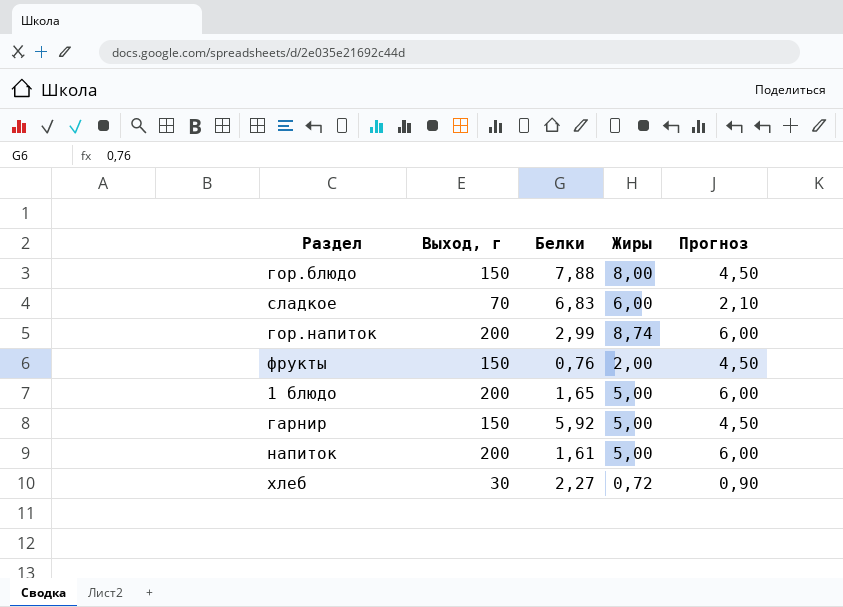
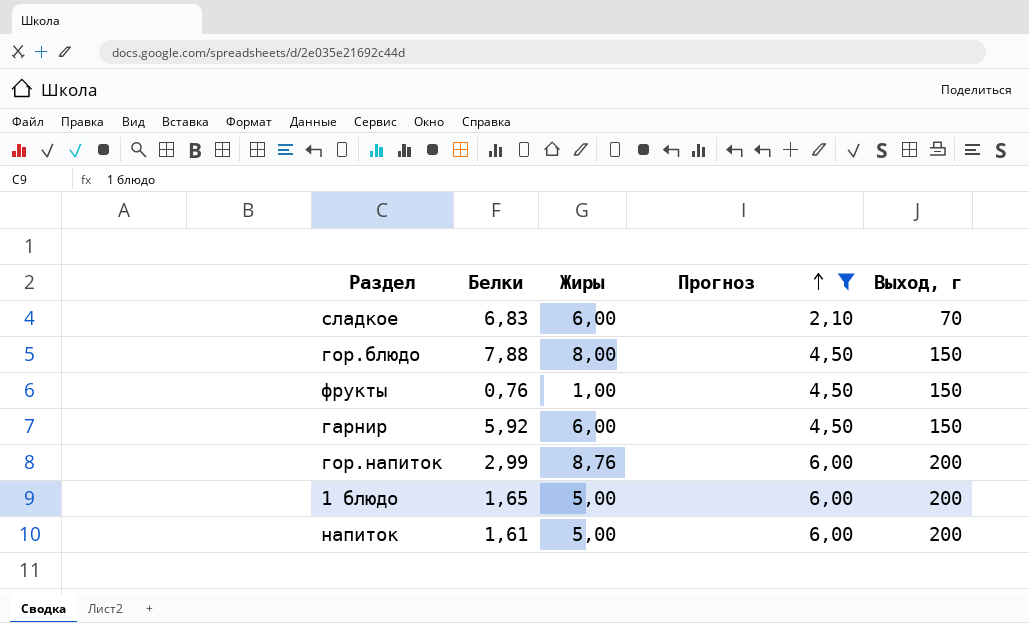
filter: none -> Прогноз != 0,90
row order: none -> Прогноз ascending
column Выход, г | position: 2 -> 5
фрукты | Жиры: 2,00 -> 1,00
гарнир | Жиры: 5,00 -> 6,00
гор.напиток | Жиры: 8,74 -> 8,76

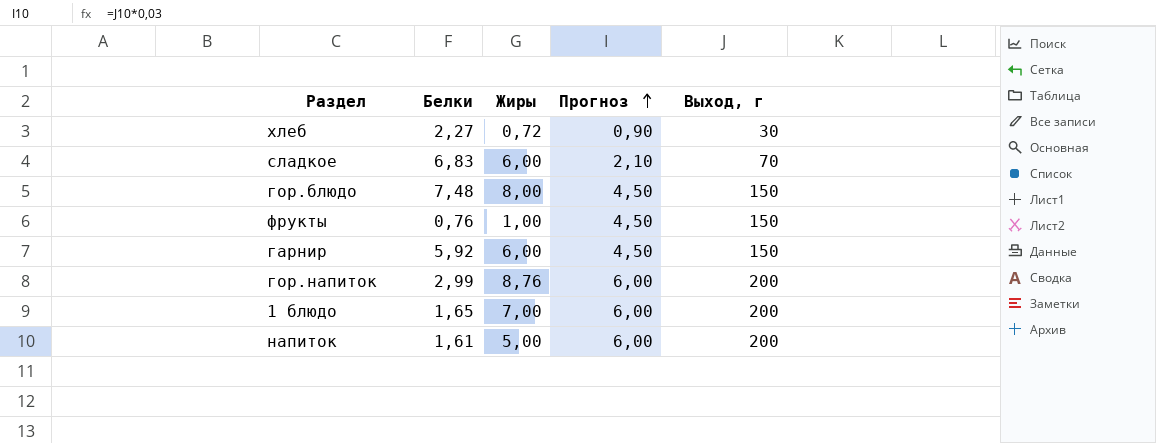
filter: Прогноз != 0,90 -> none
гор.блюдо | Белки: 7,88 -> 7,48
1 блюдо | Жиры: 5,00 -> 7,00

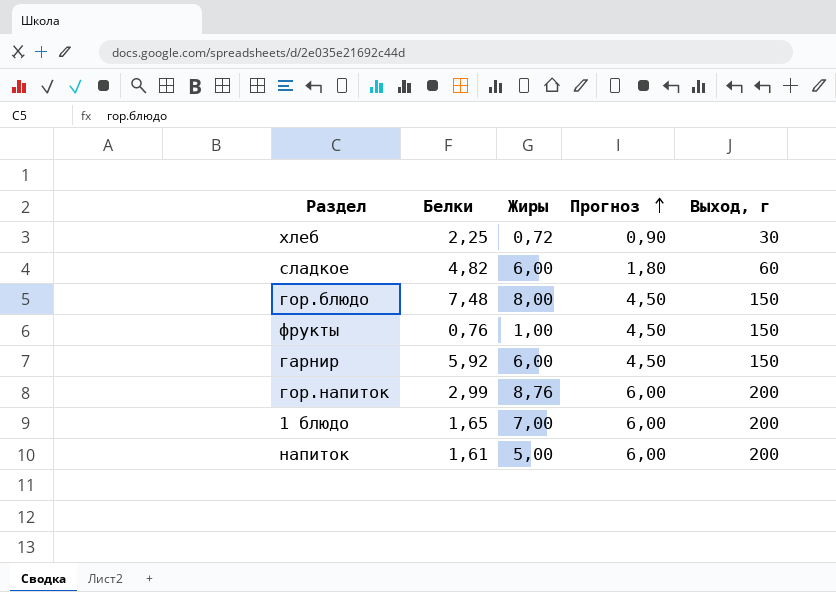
хлеб | Белки: 2,27 -> 2,25
сладкое | Белки: 6,83 -> 4,82
сладкое | Прогноз: 2,10 -> 1,80
сладкое | Выход, г: 70 -> 60

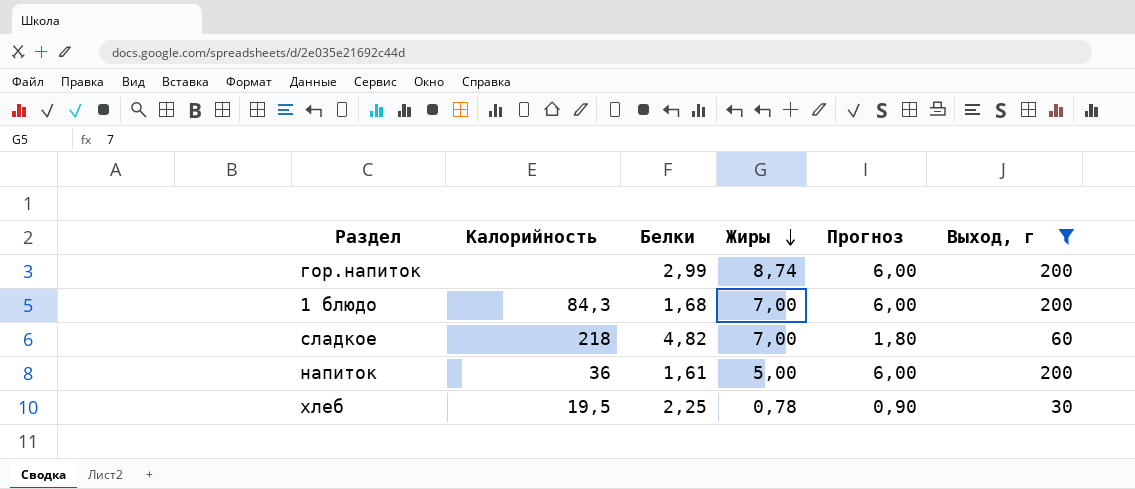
filter: none -> Выход, г != 150
row order: Прогноз ascending -> Жиры descending
column Калорийность | position: none -> 2
гор.напиток | Жиры: 8,76 -> 8,74
1 блюдо | Белки: 1,65 -> 1,68
сладкое | Жиры: 6,00 -> 7,00
хлеб | Жиры: 0,72 -> 0,78

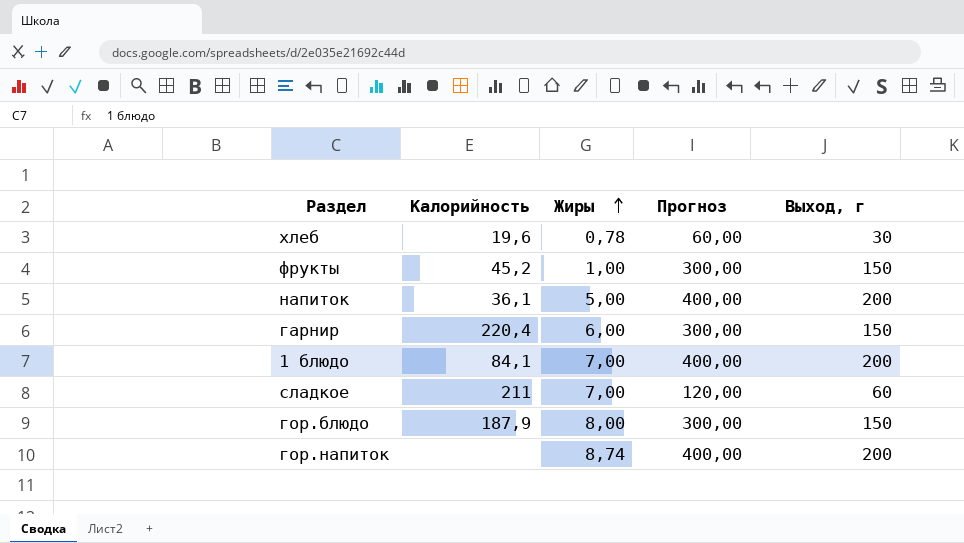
filter: Выход, г != 150 -> none
row order: Жиры descending -> Жиры ascending
column Белки | position: 3 -> none
column Прогноз | formula: [Выход, г] * 0,03 -> [Выход, г] * 2
хлеб | Калорийность: 19,5 -> 19,6
напиток | Калорийность: 36 -> 36,1
1 блюдо | Калорийность: 84,3 -> 84,1
сладкое | Калорийность: 218 -> 211

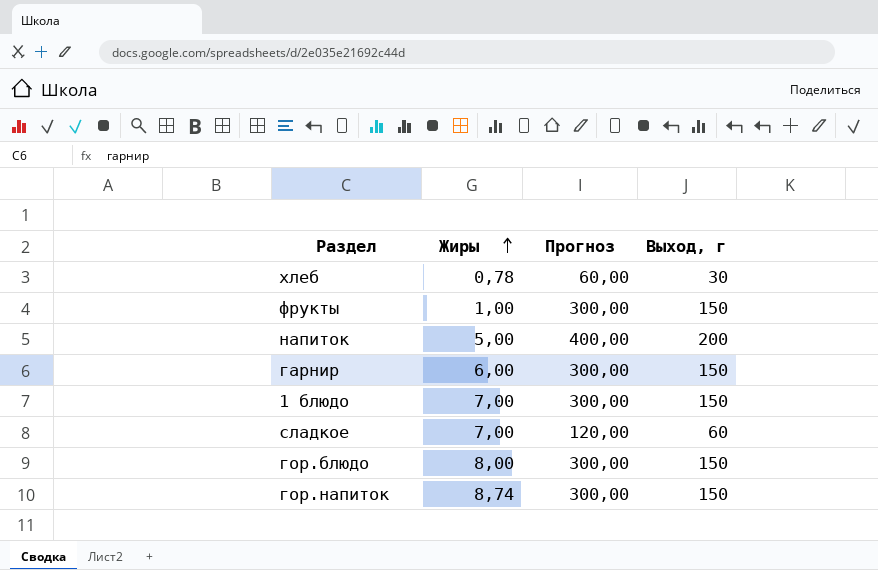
column Калорийность | position: 2 -> none
1 блюдо | Прогноз: 400,00 -> 300,00
1 блюдо | Выход, г: 200 -> 150
гор.напиток | Прогноз: 400,00 -> 300,00
гор.напиток | Выход, г: 200 -> 150

